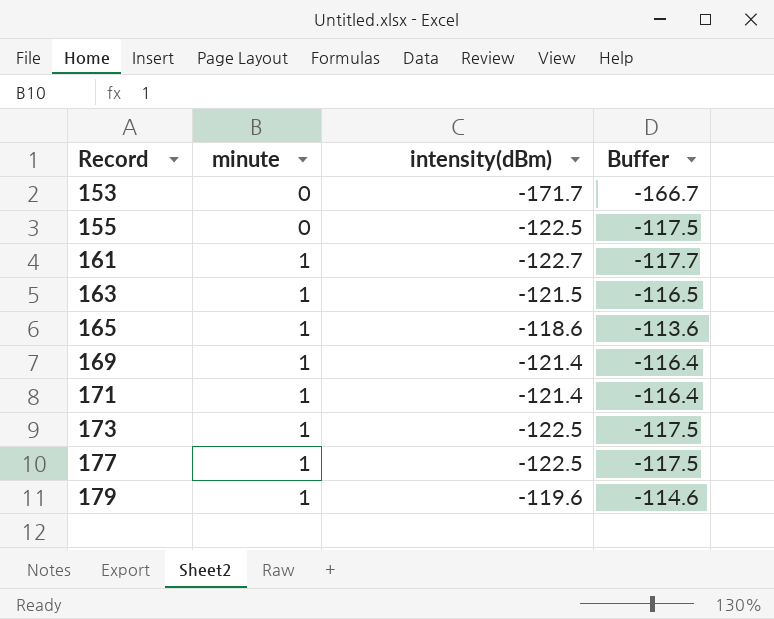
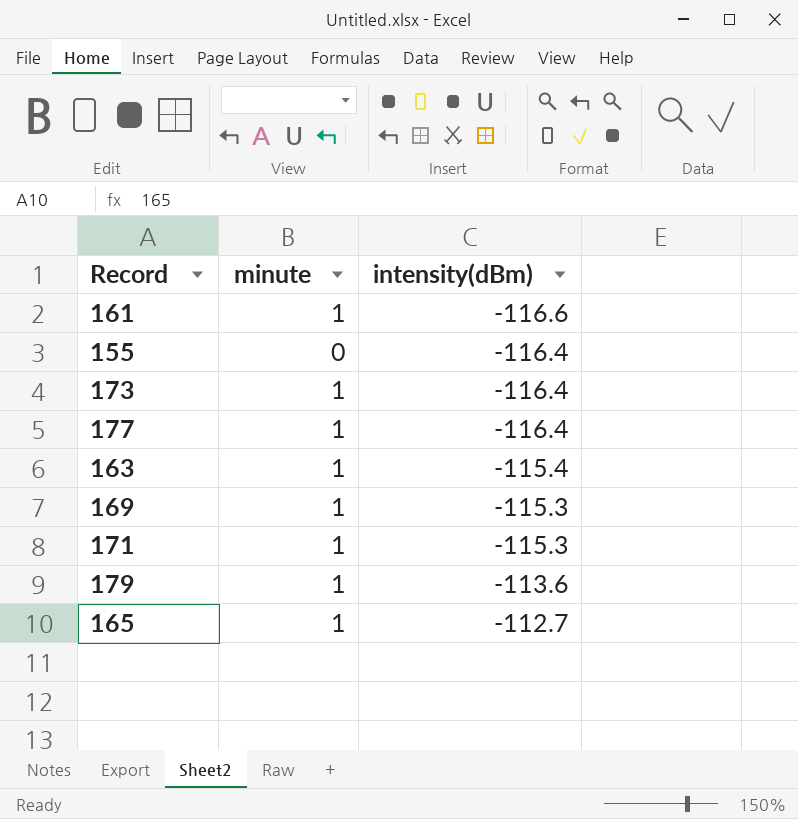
row order: Record ascending -> intensity(dBm) ascending
column Buffer | formula: [intensity(dBm)] + 5 -> none
row 153: 0 | -171.7 | -166.7 -> none
161 | intensity(dBm): -122.7 -> -116.6
155 | intensity(dBm): -122.5 -> -116.4
173 | intensity(dBm): -122.5 -> -116.4
177 | intensity(dBm): -122.5 -> -116.4
163 | intensity(dBm): -121.5 -> -115.4
169 | intensity(dBm): -121.4 -> -115.3
171 | intensity(dBm): -121.4 -> -115.3
179 | intensity(dBm): -119.6 -> -113.6
165 | intensity(dBm): -118.6 -> -112.7

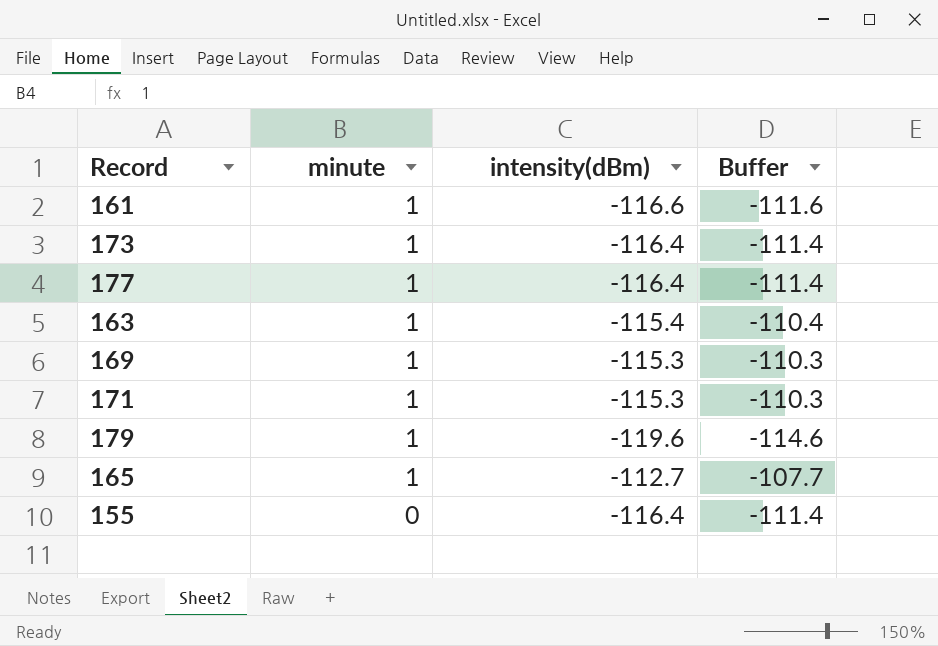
row order: intensity(dBm) ascending -> minute descending
column Buffer | formula: none -> [intensity(dBm)] + 5
179 | intensity(dBm): -113.6 -> -119.6

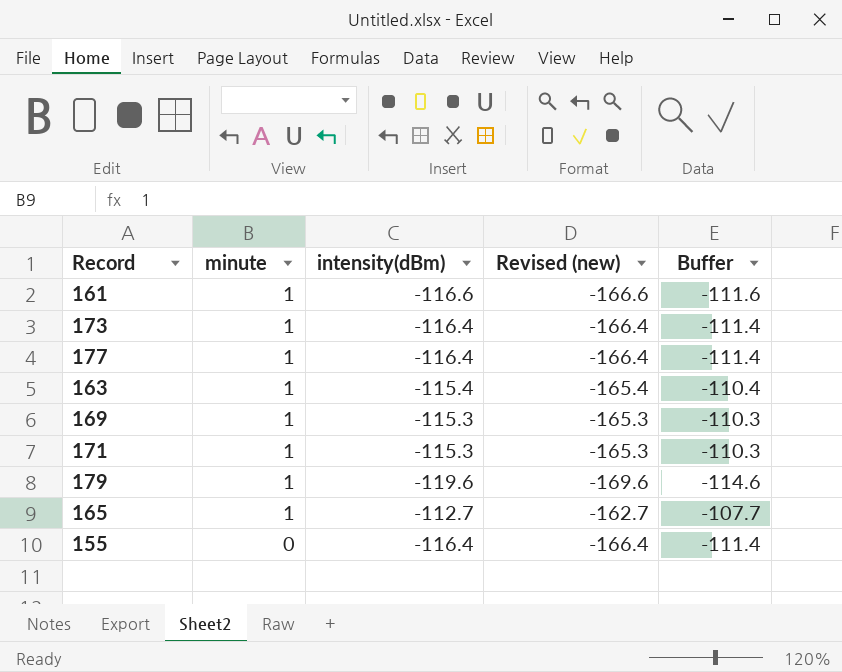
column Revised (new) | formula: none -> [intensity(dBm)] - 50

